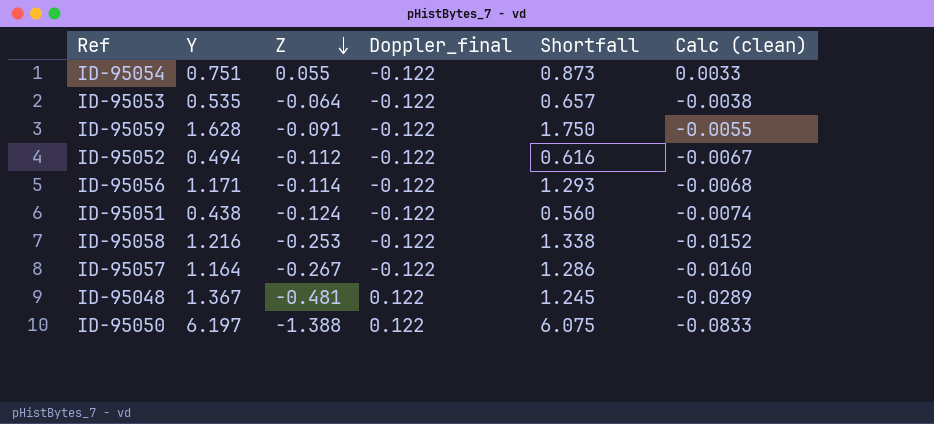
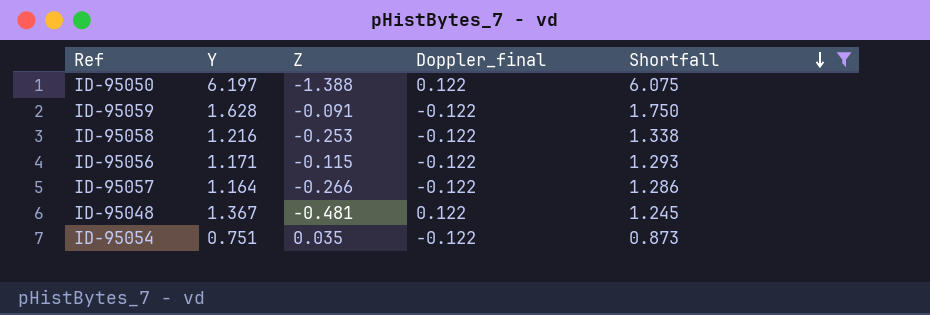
filter: none -> Shortfall >= 0.873
row order: Z descending -> Shortfall descending
column Calc (clean) | formula: [Z] * 0.06 -> none
ID-95056 | Z: -0.114 -> -0.115
ID-95057 | Z: -0.267 -> -0.266
ID-95054 | Z: 0.055 -> 0.035

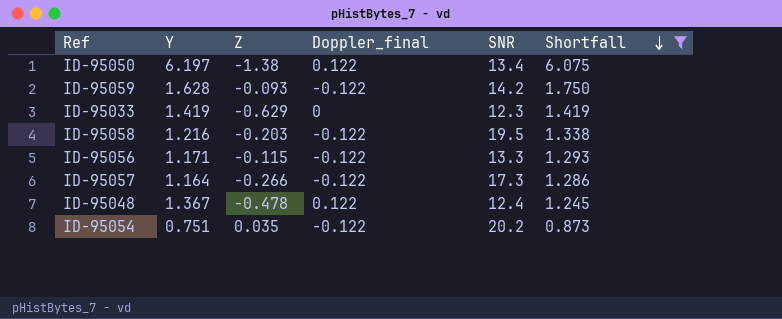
column SNR | position: none -> 5
ID-95050 | Z: -1.388 -> -1.38
ID-95059 | Z: -0.091 -> -0.093
row ID-95033: none -> 1.419 | -0.629 | 0 | 12.3 | 1.419
ID-95058 | Z: -0.253 -> -0.203
ID-95048 | Z: -0.481 -> -0.478

